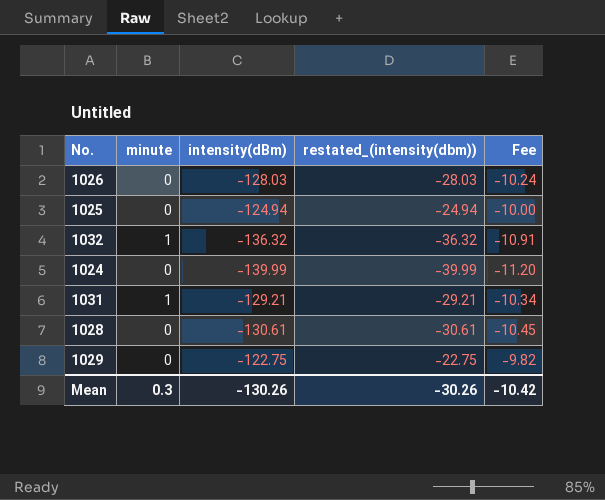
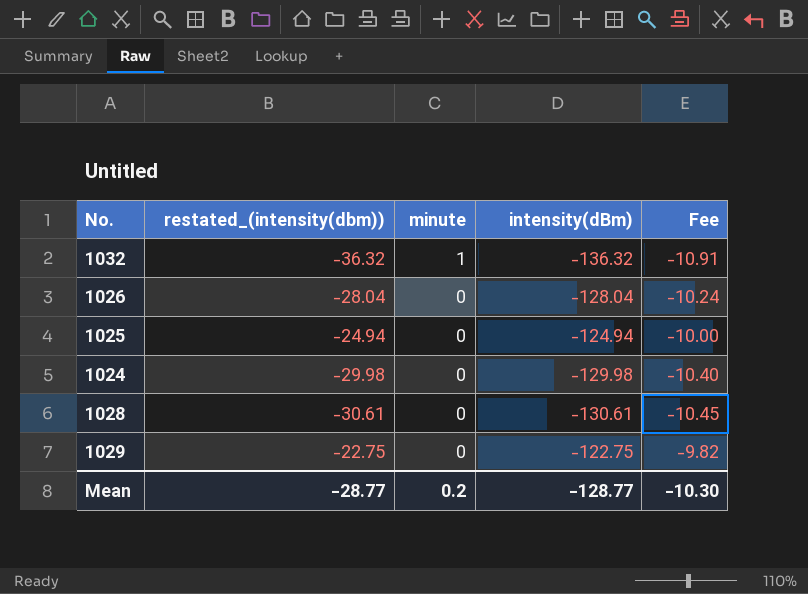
row order: none -> minute descending
column restated_(intensity(dbm)) | position: 4 -> 2
row 1031: 1 | -129.21 | -29.21 | -10.34 -> none
1026 | restated_(intensity(dbm)): -28.03 -> -28.04
1026 | intensity(dBm): -128.03 -> -128.04
1024 | restated_(intensity(dbm)): -39.99 -> -29.98
1024 | intensity(dBm): -139.99 -> -129.98
1024 | Fee: -11.20 -> -10.40
Mean | restated_(intensity(dbm)): -30.26 -> -28.77
Mean | minute: 0.3 -> 0.2
Mean | intensity(dBm): -130.26 -> -128.77
Mean | Fee: -10.42 -> -10.30

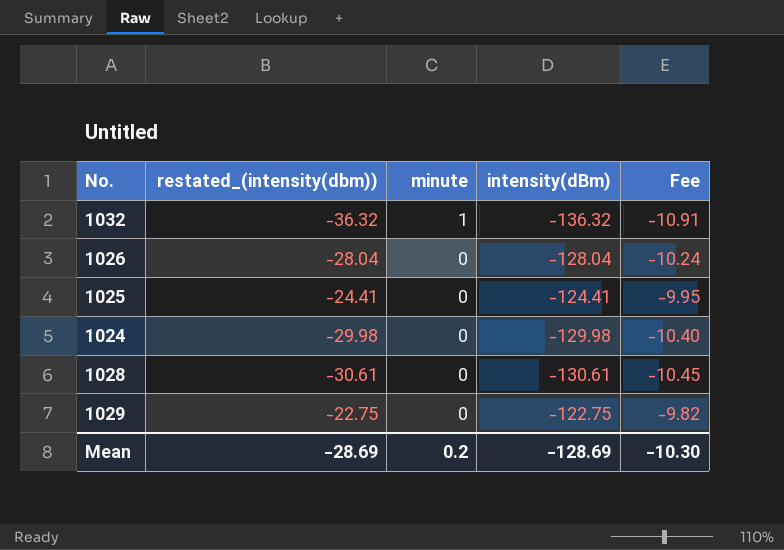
1025 | restated_(intensity(dbm)): -24.94 -> -24.41
1025 | intensity(dBm): -124.94 -> -124.41
1025 | Fee: -10.00 -> -9.95
Mean | restated_(intensity(dbm)): -28.77 -> -28.69
Mean | intensity(dBm): -128.77 -> -128.69

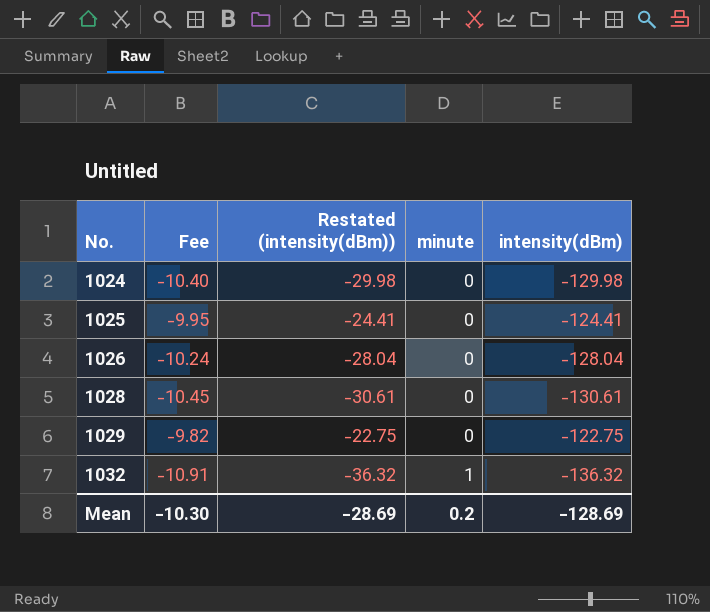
row order: minute descending -> No. ascending
column Fee | position: 5 -> 2
column name: restated_(intensity(dbm)) -> Restated (intensity(dBm))

